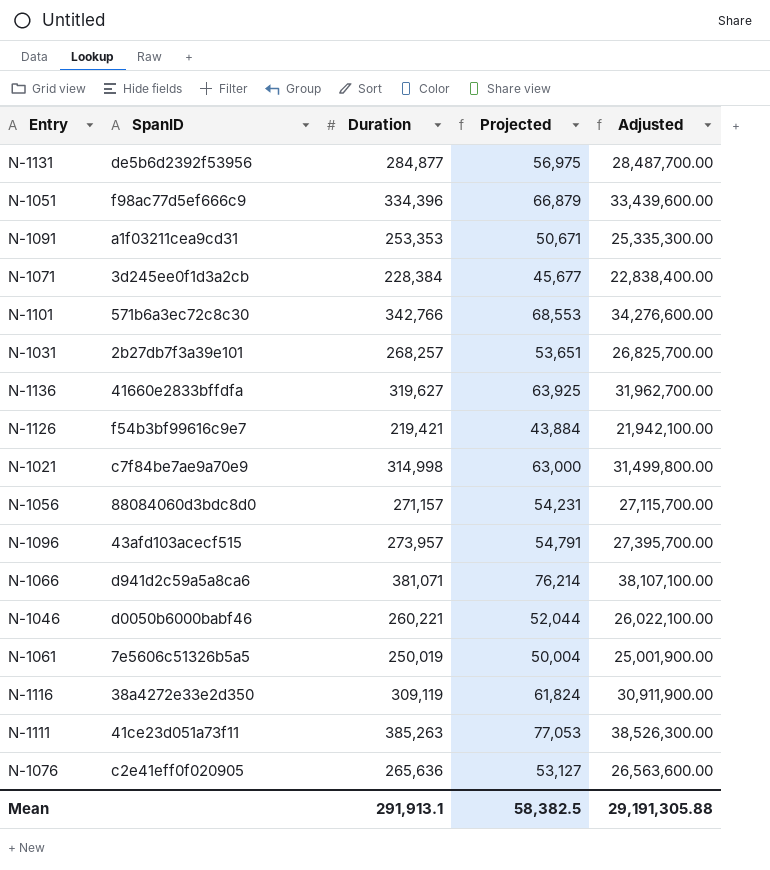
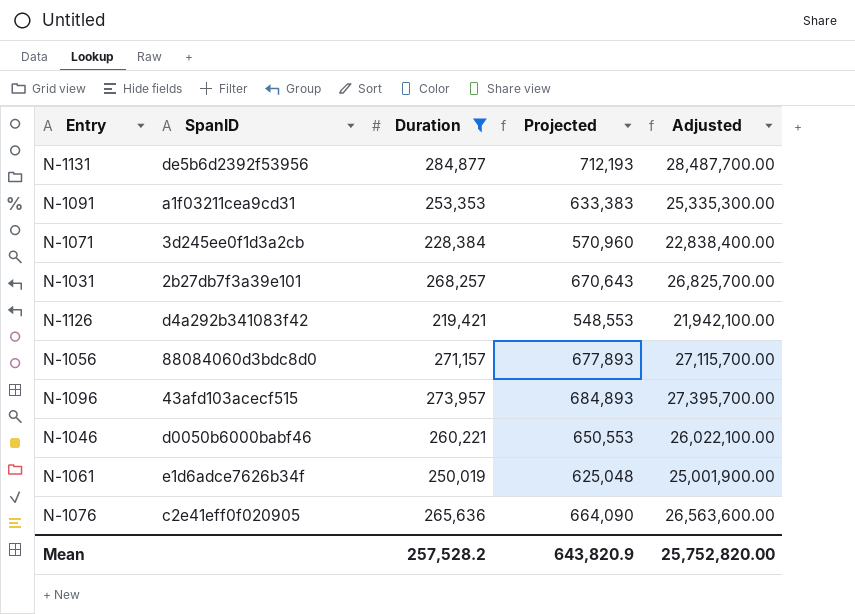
filter: none -> Duration <= 284,877
column Projected | formula: [Duration] * 0.2 -> [Duration] * 2.5
N-1126 | SpanID: f54b3bf99616c9e7 -> d4a292b341083f42
N-1061 | SpanID: 7e5606c51326b5a5 -> e1d6adce7626b34f
Mean | Duration: 291,913.1 -> 257,528.2
Mean | Projected: 58,382.5 -> 643,820.9
Mean | Adjusted: 29,191,305.88 -> 25,752,820.00

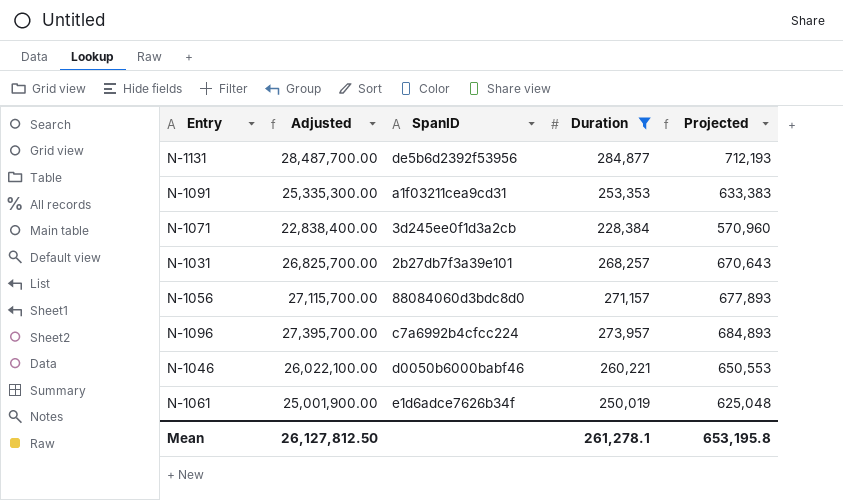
column Adjusted | position: 5 -> 2
row N-1126: d4a292b341083f42 | 219,421 | 548,553 | 21,942,100.00 -> none
row N-1076: c2e41eff0f020905 | 265,636 | 664,090 | 26,563,600.00 -> none
N-1096 | SpanID: 43afd103acecf515 -> c7a6992b4cfcc224
Mean | Adjusted: 25,752,820.00 -> 26,127,812.50
Mean | Duration: 257,528.2 -> 261,278.1
Mean | Projected: 643,820.9 -> 653,195.8

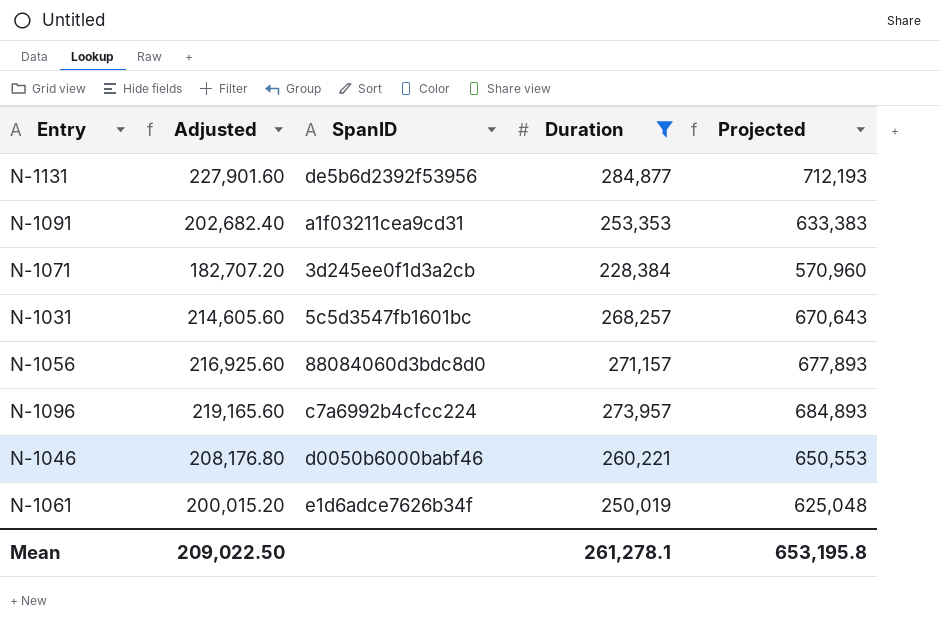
column Adjusted | formula: [Duration] * 100 -> [Duration] * 0.8
N-1031 | SpanID: 2b27db7f3a39e101 -> 5c5d3547fb1601bc
Mean | Adjusted: 26,127,812.50 -> 209,022.50

